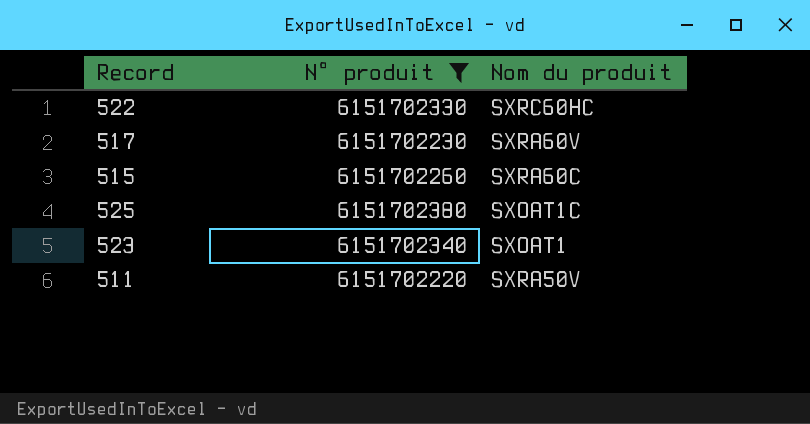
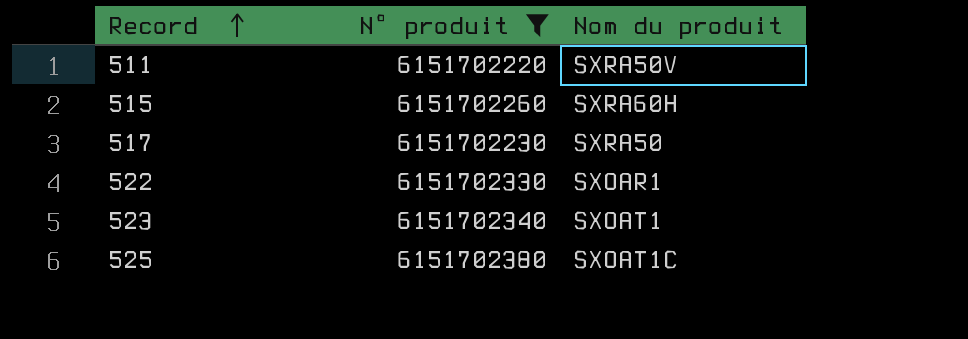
row order: none -> Record ascending
515 | Nom du produit: SXRA60C -> SXRA60H
517 | Nom du produit: SXRA60V -> SXRA50
522 | Nom du produit: SXRC60HC -> SXOAR1

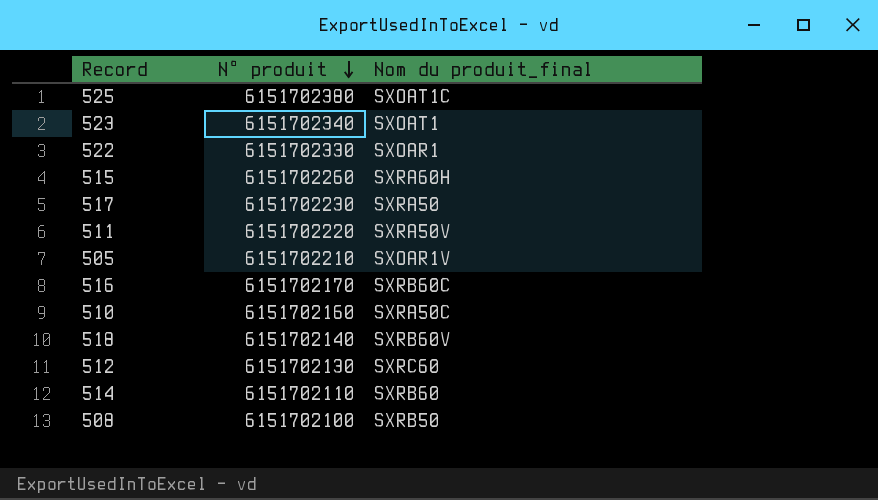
filter: N° produit >= 6151702220 -> none
row order: Record ascending -> N° produit descending
column name: Nom du produit -> Nom du produit_final

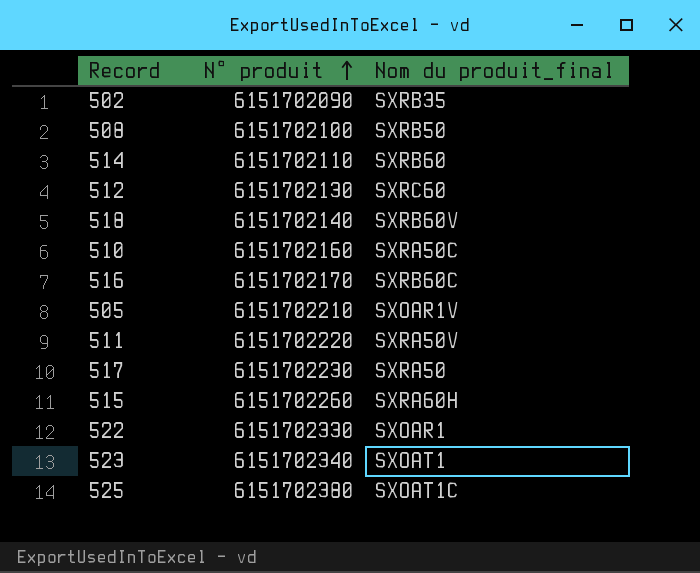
row order: N° produit descending -> N° produit ascending
row 502: none -> 6151702090 | SXRB35

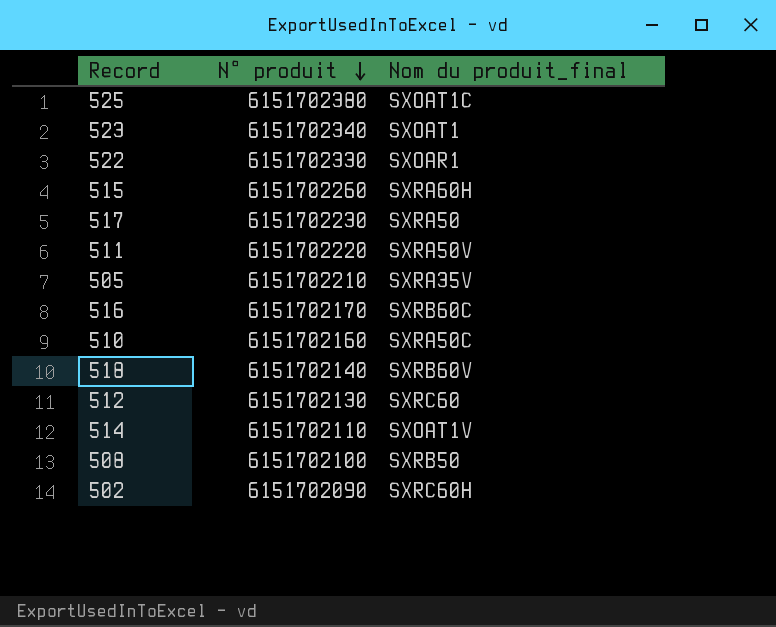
row order: N° produit ascending -> N° produit descending
505 | Nom du produit_final: SXOAR1V -> SXRA35V
514 | Nom du produit_final: SXRB60 -> SXOAT1V
502 | Nom du produit_final: SXRB35 -> SXRC60H

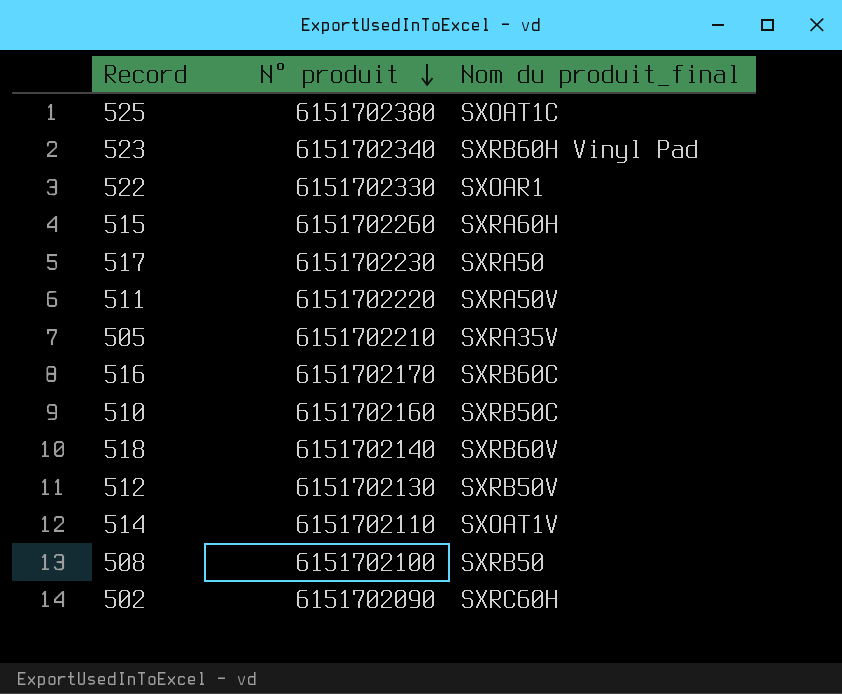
523 | Nom du produit_final: SXOAT1 -> SXRB60H Vinyl Pad
510 | Nom du produit_final: SXRA50C -> SXRB50C
512 | Nom du produit_final: SXRC60 -> SXRB50V

